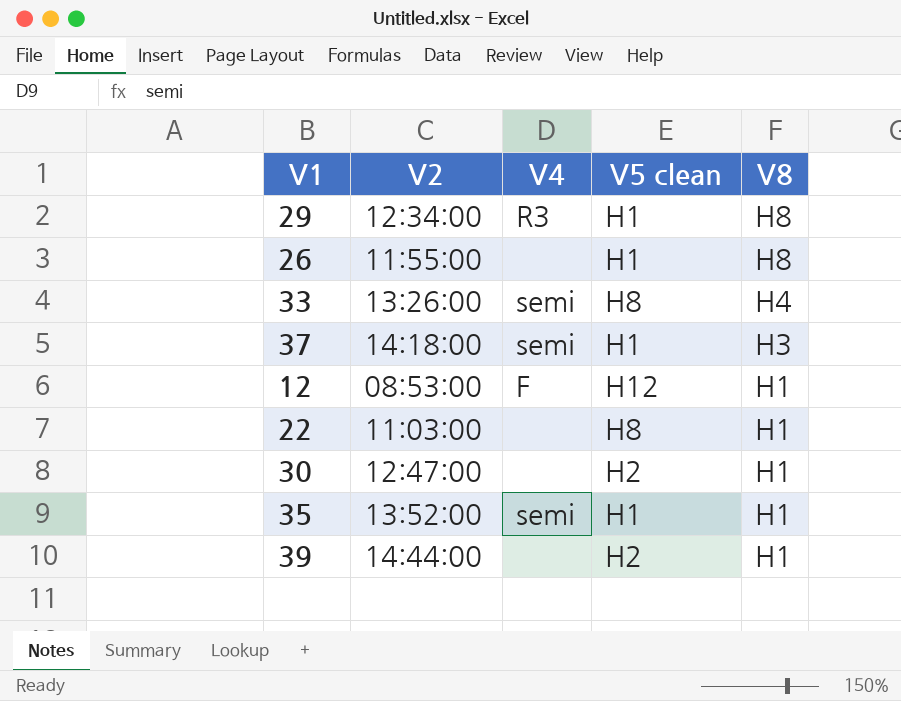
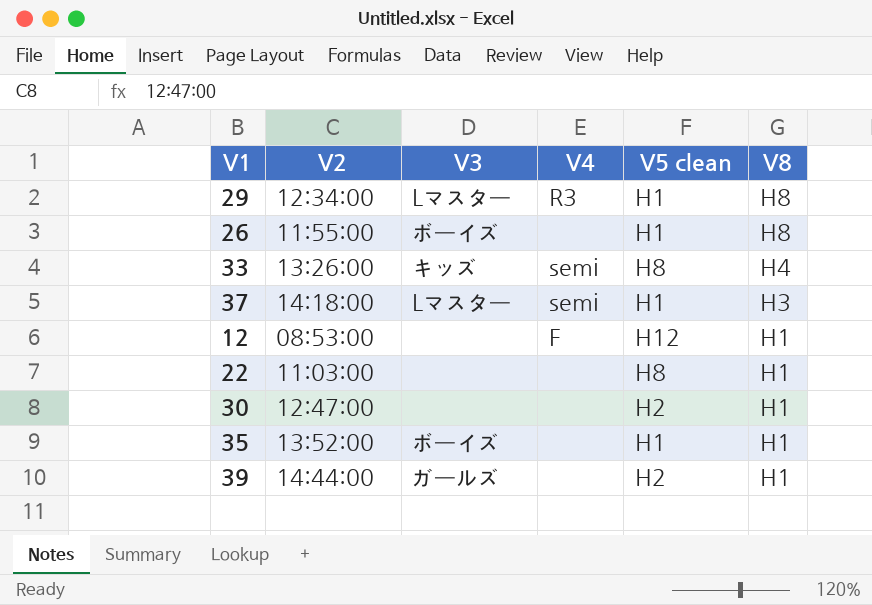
column V3 | position: none -> 3
35 | V4: semi -> none

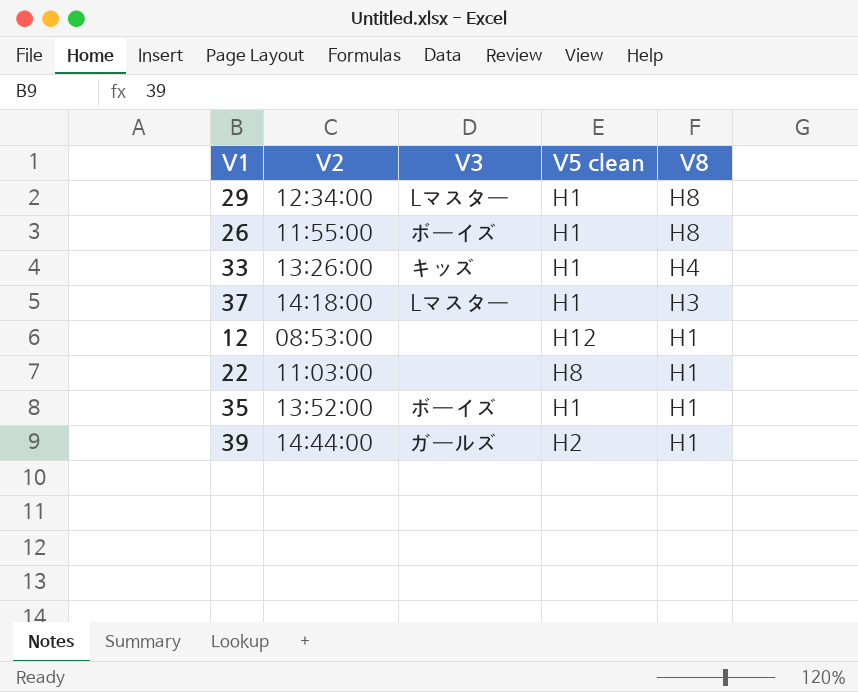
column V4 | position: 4 -> none
row 30: 12:47:00 | none | none | H2 | H1 -> none
33 | V5 clean: H8 -> H1

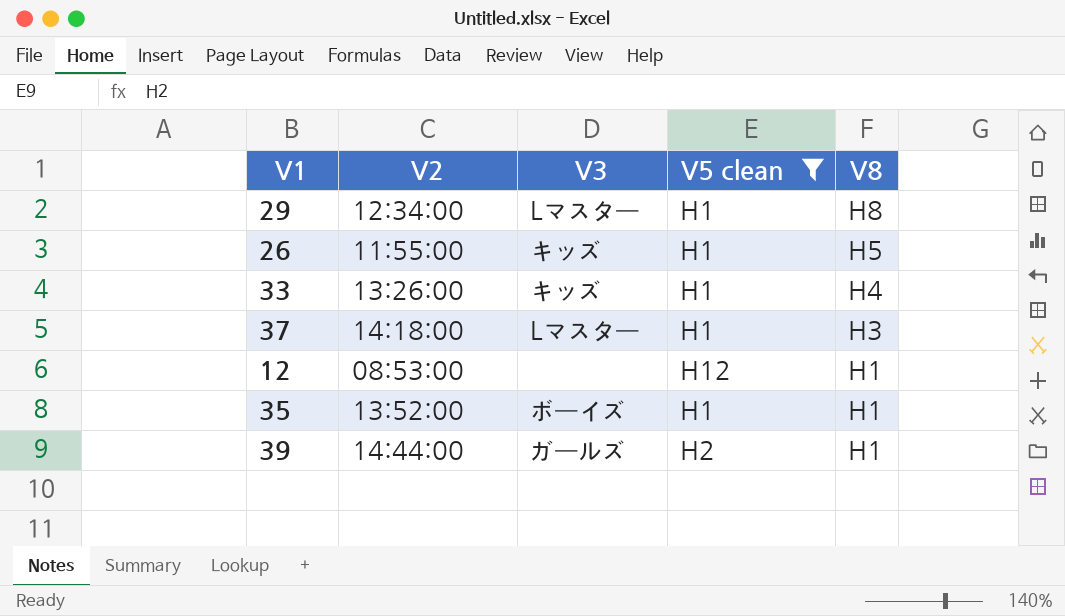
filter: none -> V5 clean != H8
26 | V3: ボーイズ -> キッズ
26 | V8: H8 -> H5

